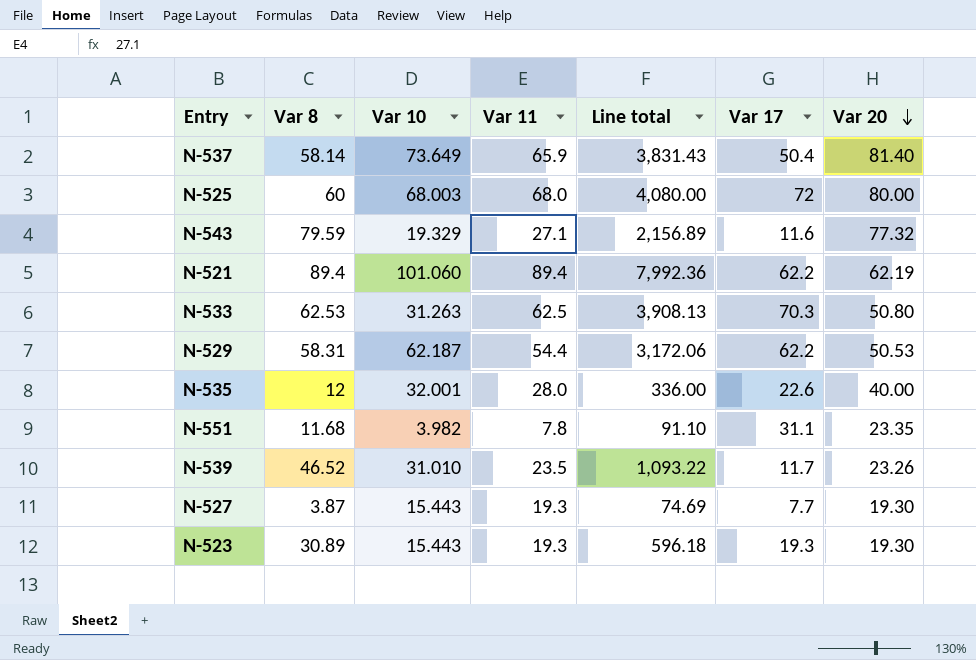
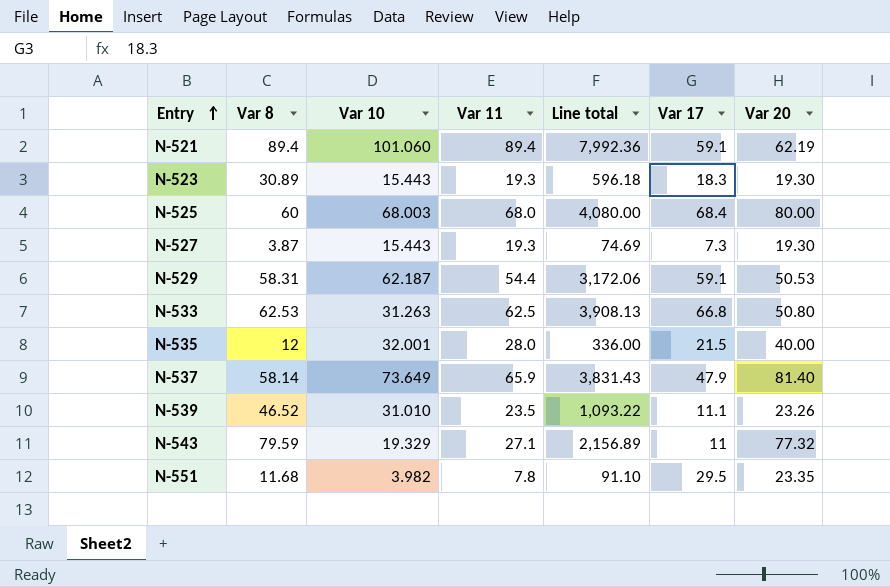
row order: Var 20 descending -> Entry ascending
N-521 | Var 17: 62.2 -> 59.1
N-523 | Var 17: 19.3 -> 18.3
N-525 | Var 17: 72 -> 68.4
N-527 | Var 17: 7.7 -> 7.3
N-529 | Var 17: 62.2 -> 59.1
N-533 | Var 17: 70.3 -> 66.8
N-535 | Var 17: 22.6 -> 21.5
N-537 | Var 17: 50.4 -> 47.9
N-539 | Var 17: 11.7 -> 11.1
N-543 | Var 17: 11.6 -> 11
N-551 | Var 17: 31.1 -> 29.5

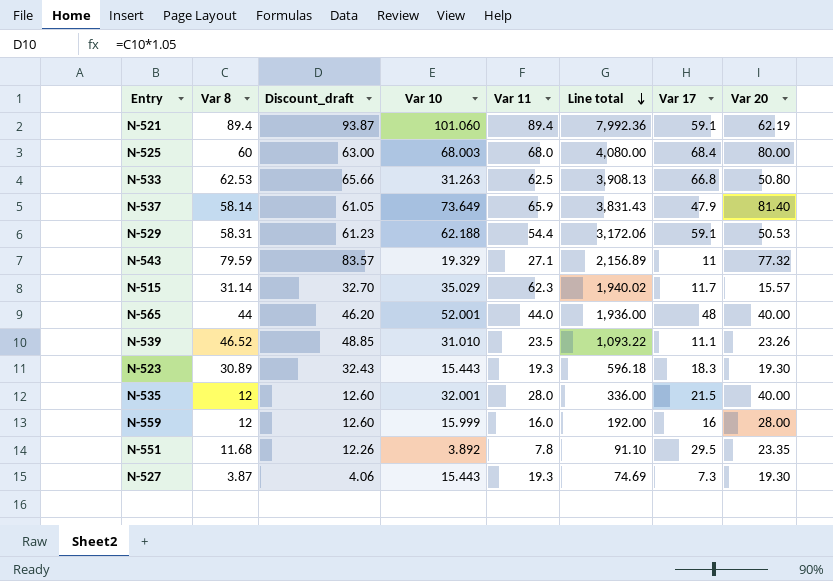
row order: Entry ascending -> Line total descending
column Discount_draft | formula: none -> [Var 8] * 1.05
N-529 | Var 10: 62.187 -> 62.188
row N-515: none -> 31.14 | 32.70 | 35.029 | 62.3 | 1,940.02 | 11.7 | 15.57
row N-565: none -> 44 | 46.20 | 52.001 | 44.0 | 1,936.00 | 48 | 40.00
row N-559: none -> 12 | 12.60 | 15.999 | 16.0 | 192.00 | 16 | 28.00
N-551 | Var 10: 3.982 -> 3.892

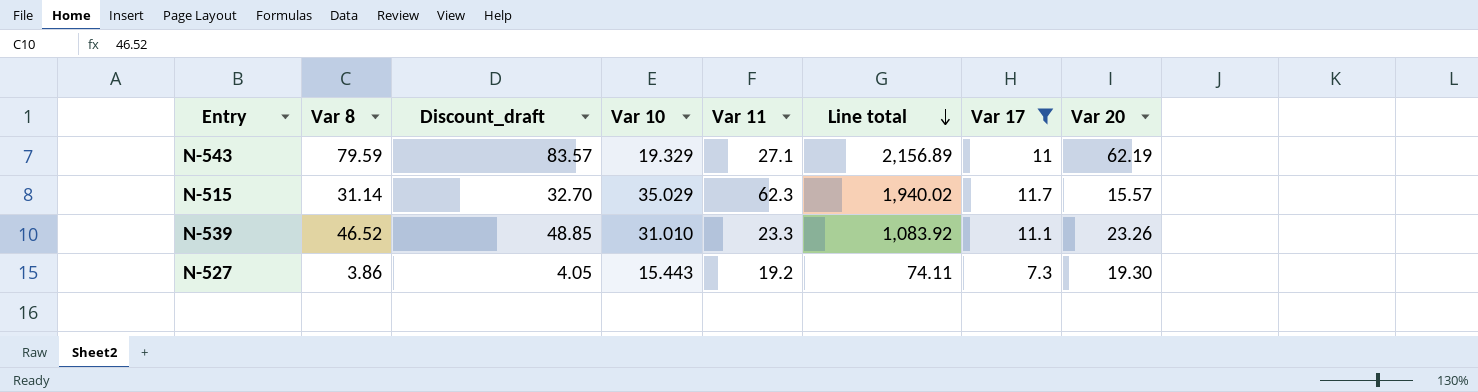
filter: none -> Var 17 <= 11.7
N-543 | Var 20: 77.32 -> 62.19
N-539 | Var 11: 23.5 -> 23.3
N-539 | Line total: 1,093.22 -> 1,083.92
N-527 | Var 8: 3.87 -> 3.86
N-527 | Discount_draft: 4.06 -> 4.05
N-527 | Var 11: 19.3 -> 19.2
N-527 | Line total: 74.69 -> 74.11

